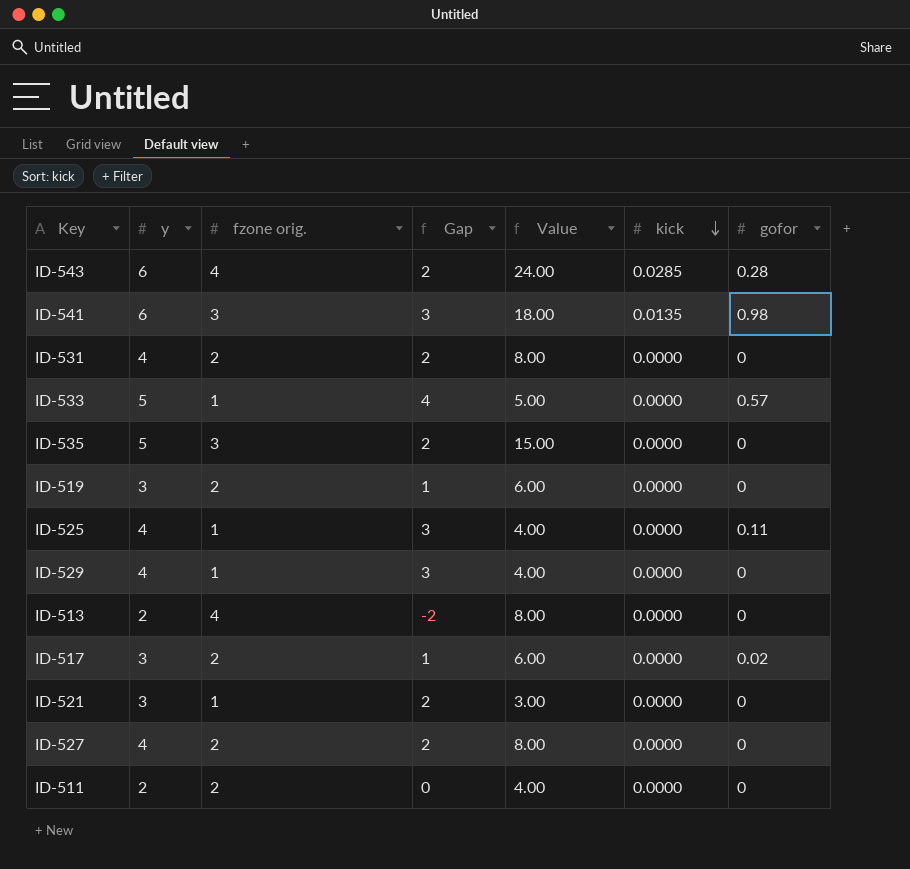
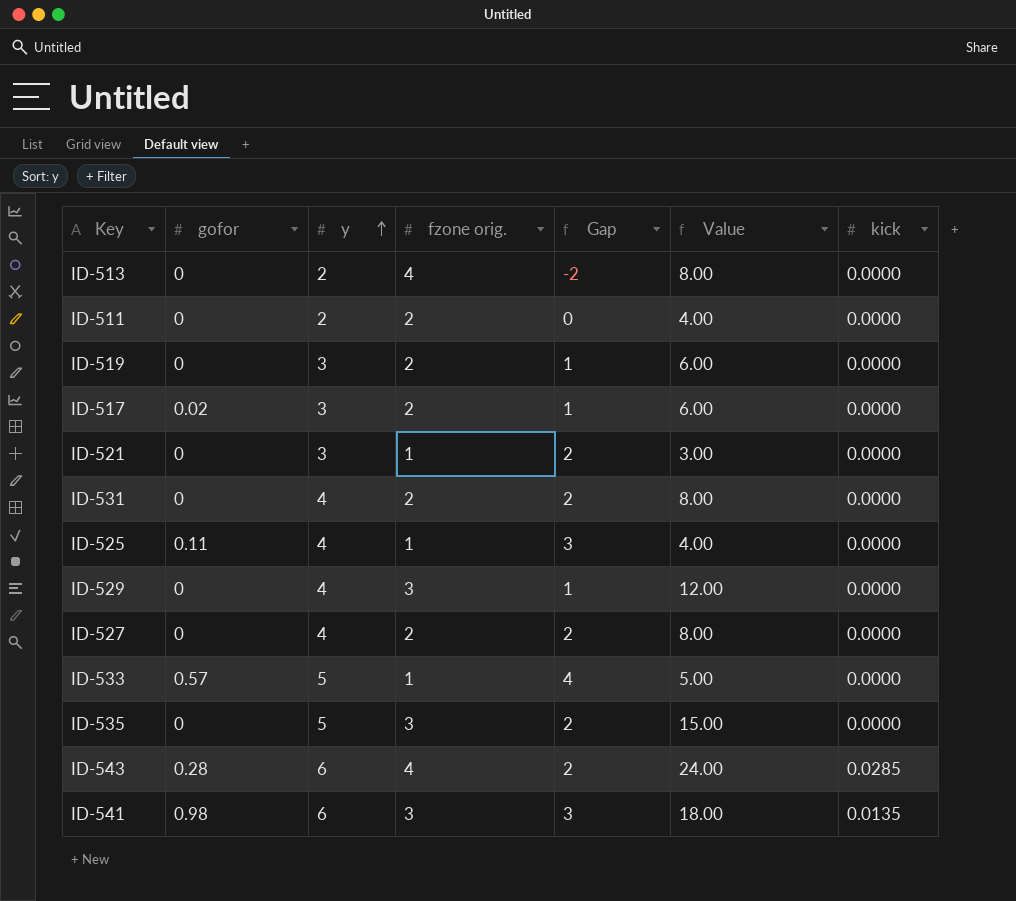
row order: kick descending -> y ascending
column gofor | position: 7 -> 2
ID-529 | fzone orig.: 1 -> 3
ID-529 | Gap: 3 -> 1
ID-529 | Value: 4.00 -> 12.00

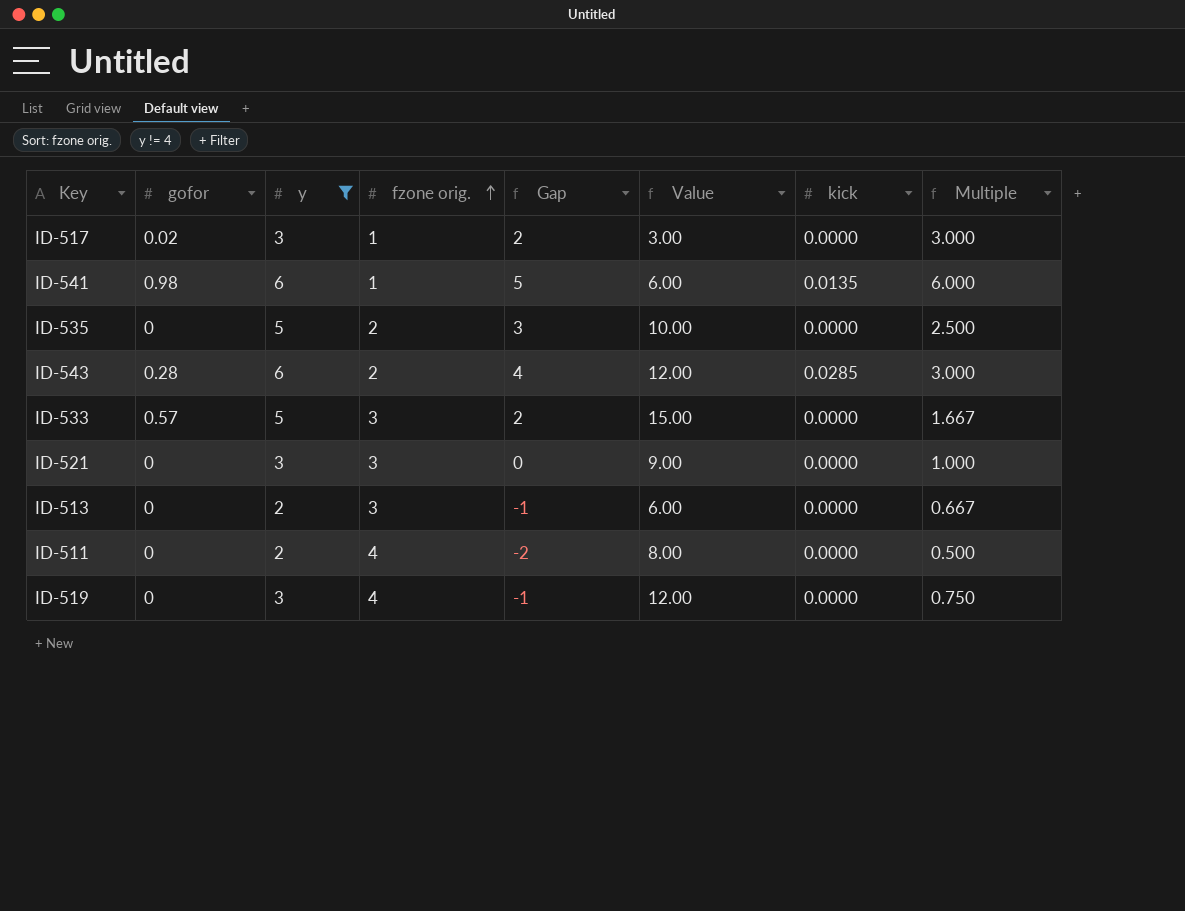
filter: none -> y != 4
row order: y ascending -> fzone orig. ascending
column Multiple | formula: none -> [y] / [fzone orig.]
ID-517 | fzone orig.: 2 -> 1
ID-517 | Gap: 1 -> 2
ID-517 | Value: 6.00 -> 3.00
ID-541 | fzone orig.: 3 -> 1
ID-541 | Gap: 3 -> 5
ID-541 | Value: 18.00 -> 6.00
ID-535 | fzone orig.: 3 -> 2
ID-535 | Gap: 2 -> 3
ID-535 | Value: 15.00 -> 10.00
ID-543 | fzone orig.: 4 -> 2
ID-543 | Gap: 2 -> 4
ID-543 | Value: 24.00 -> 12.00
ID-533 | fzone orig.: 1 -> 3
ID-533 | Gap: 4 -> 2
ID-533 | Value: 5.00 -> 15.00
ID-521 | fzone orig.: 1 -> 3
ID-521 | Gap: 2 -> 0
ID-521 | Value: 3.00 -> 9.00
ID-513 | fzone orig.: 4 -> 3
ID-513 | Gap: -2 -> -1
ID-513 | Value: 8.00 -> 6.00
ID-511 | fzone orig.: 2 -> 4
ID-511 | Gap: 0 -> -2
ID-511 | Value: 4.00 -> 8.00
ID-519 | fzone orig.: 2 -> 4
ID-519 | Gap: 1 -> -1
ID-519 | Value: 6.00 -> 12.00

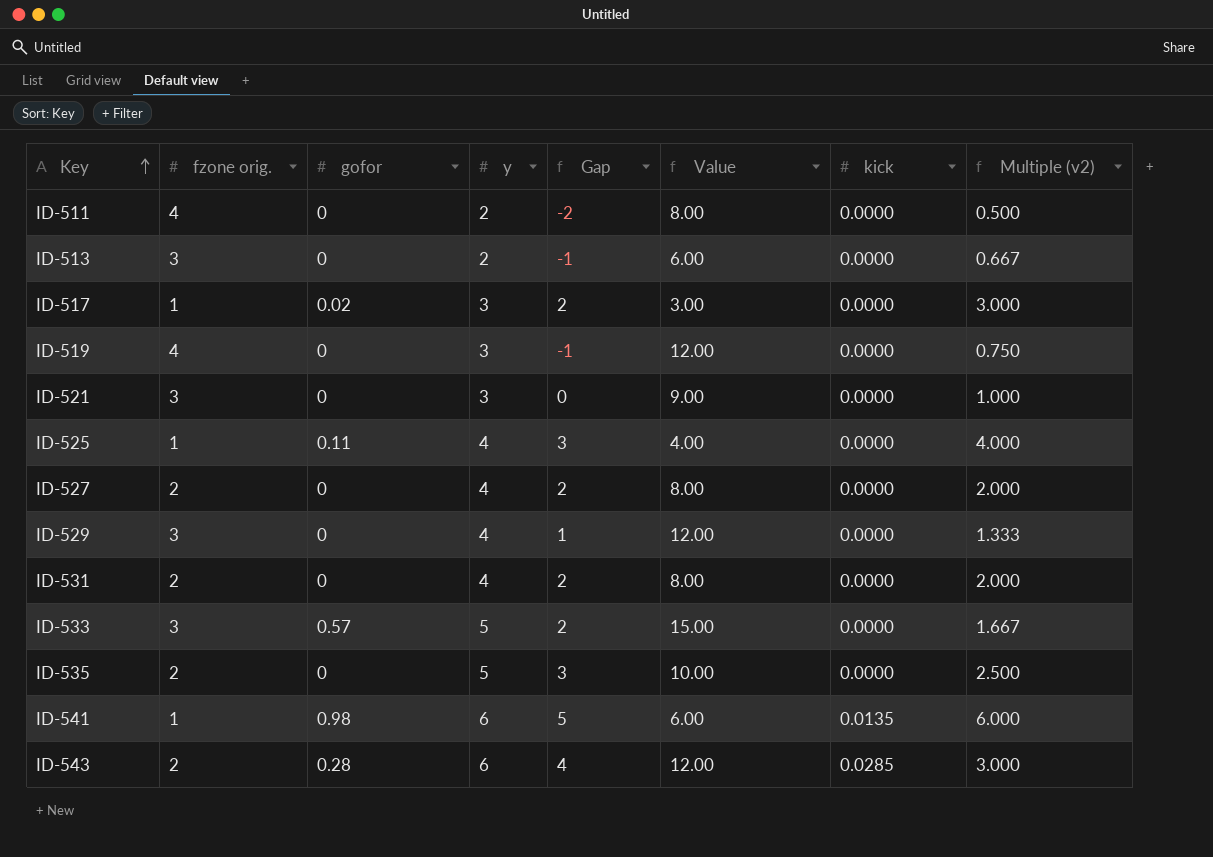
filter: y != 4 -> none
row order: fzone orig. ascending -> Key ascending
column fzone orig. | position: 4 -> 2
column name: Multiple -> Multiple (v2)

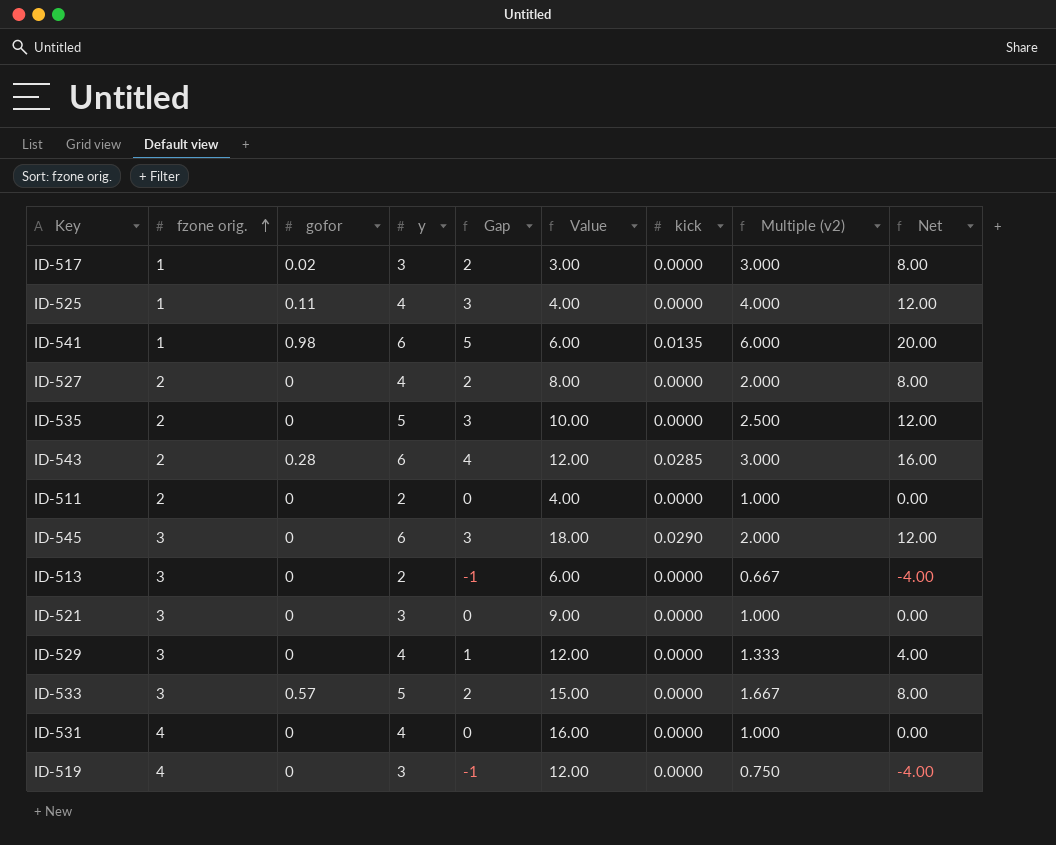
row order: Key ascending -> fzone orig. ascending
column Net | formula: none -> [Gap] * 4
ID-511 | fzone orig.: 4 -> 2
ID-511 | Gap: -2 -> 0
ID-511 | Value: 8.00 -> 4.00
ID-511 | Multiple (v2): 0.500 -> 1.000
row ID-545: none -> 3 | 0 | 6 | 3 | 18.00 | 0.0290 | 2.000 | 12.00
ID-531 | fzone orig.: 2 -> 4
ID-531 | Gap: 2 -> 0
ID-531 | Value: 8.00 -> 16.00
ID-531 | Multiple (v2): 2.000 -> 1.000

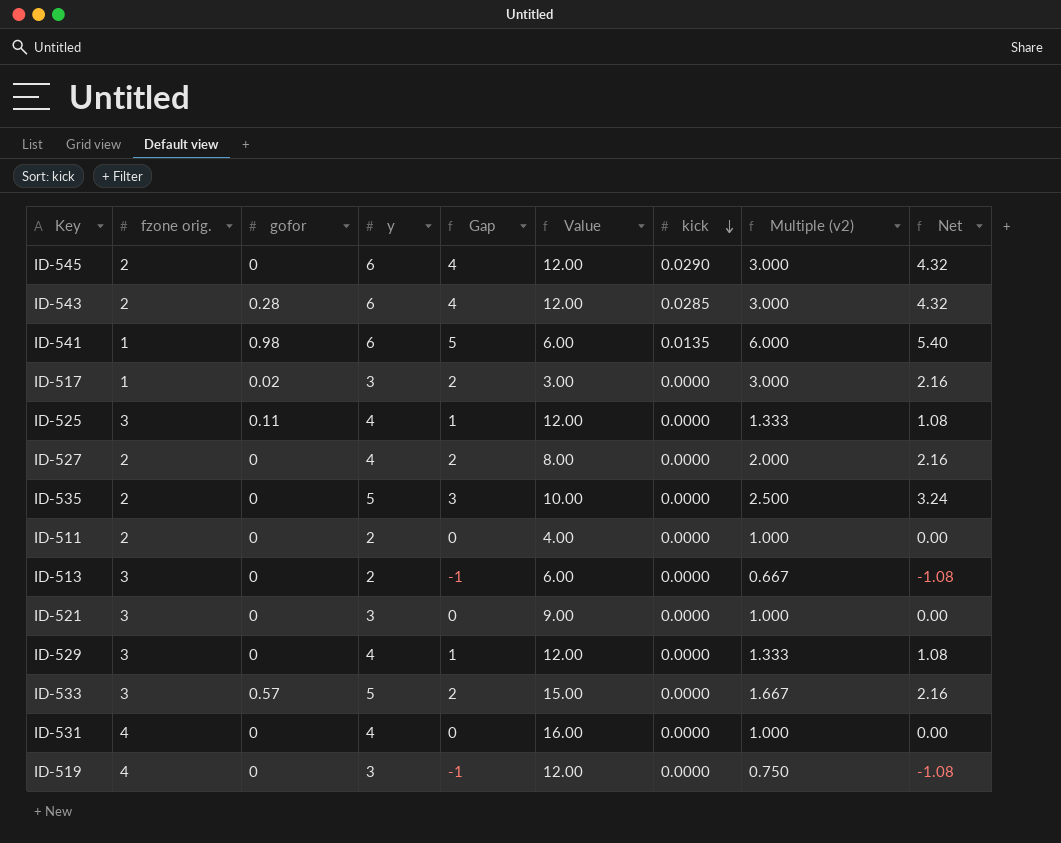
row order: fzone orig. ascending -> kick descending
column Net | formula: [Gap] * 4 -> [Gap] * 1.08
ID-545 | fzone orig.: 3 -> 2
ID-545 | Gap: 3 -> 4
ID-545 | Value: 18.00 -> 12.00
ID-545 | Multiple (v2): 2.000 -> 3.000
ID-525 | fzone orig.: 1 -> 3
ID-525 | Gap: 3 -> 1
ID-525 | Value: 4.00 -> 12.00
ID-525 | Multiple (v2): 4.000 -> 1.333

